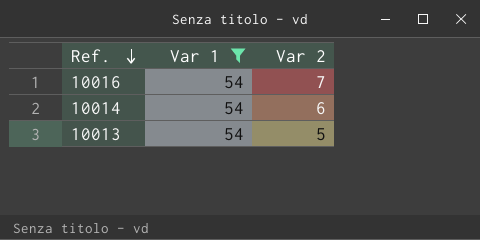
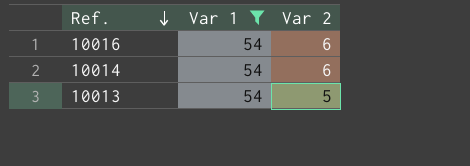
10016 | Var 2: 7 -> 6

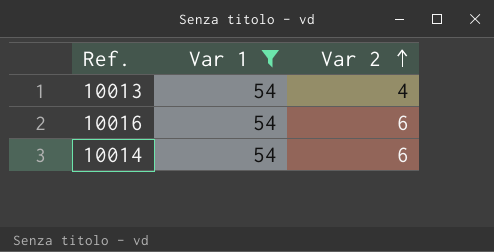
row order: Ref. descending -> Var 2 ascending
10013 | Var 2: 5 -> 4

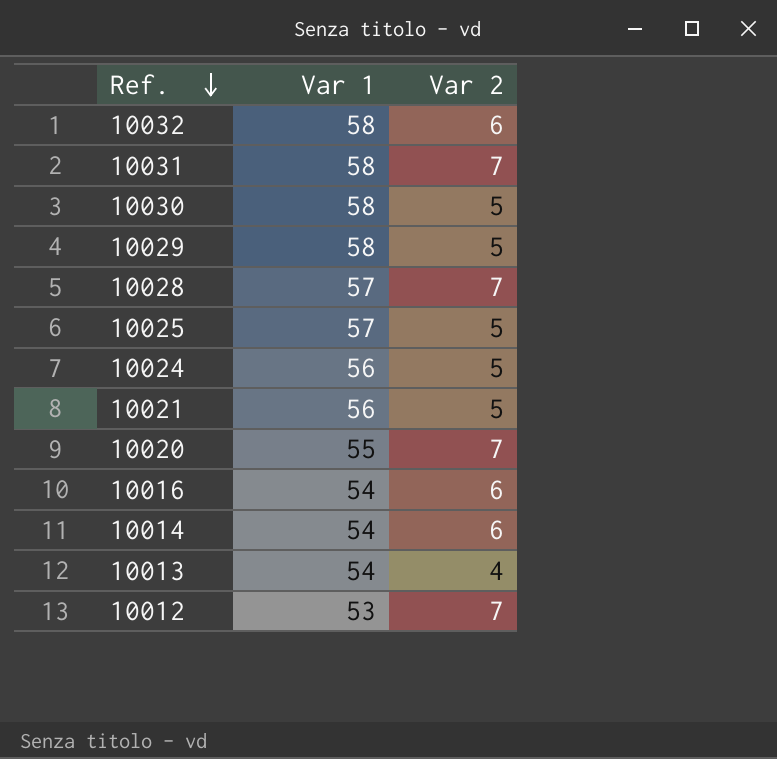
filter: Var 1 = 54 -> none
row order: Var 2 ascending -> Ref. descending

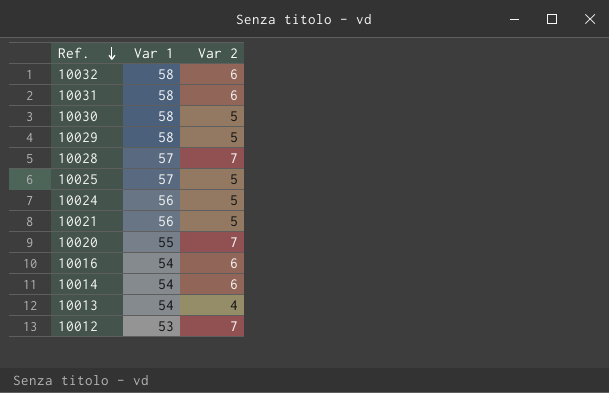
10031 | Var 2: 7 -> 6

